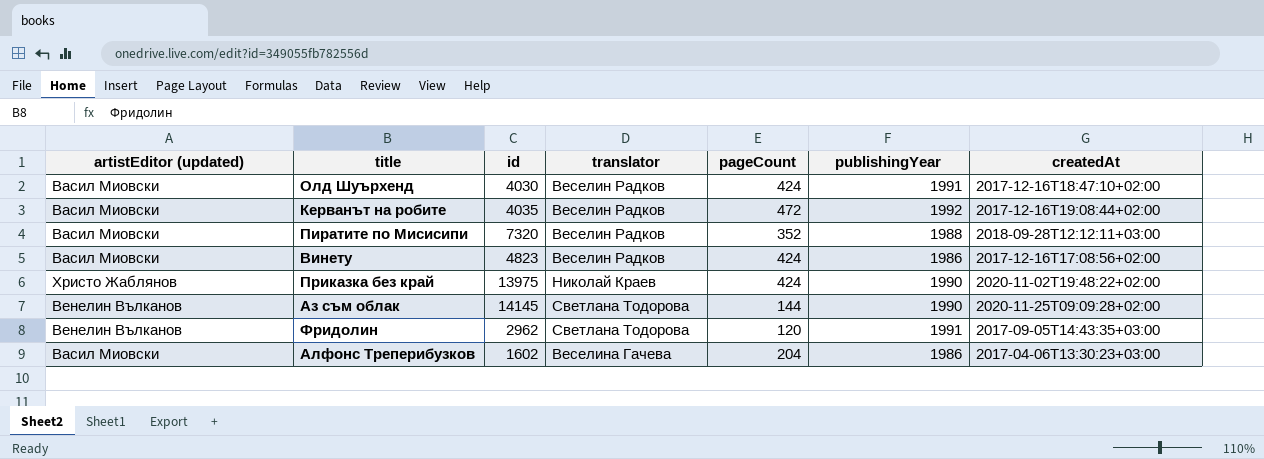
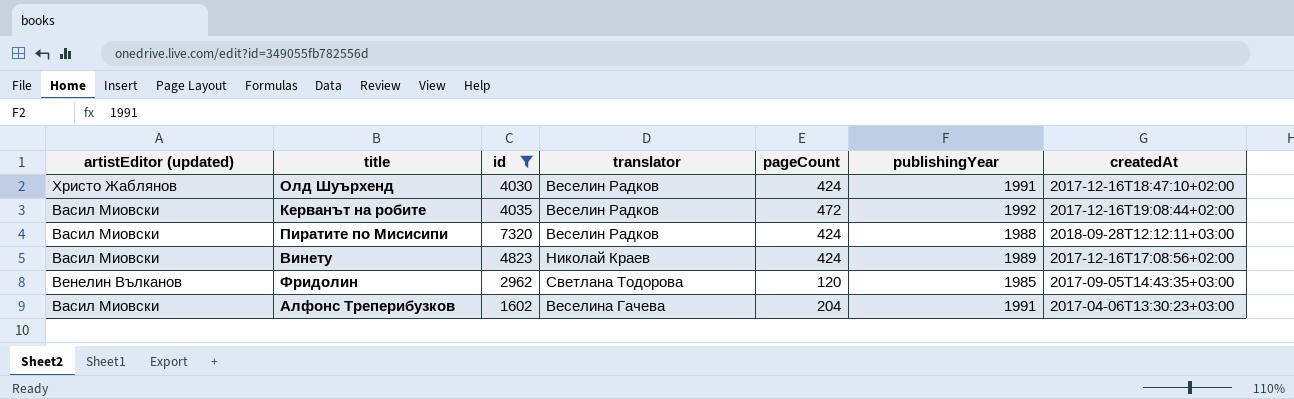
filter: none -> id <= 7320
Олд Шуърхенд | artistEditor (updated): Васил Миовски -> Христо Жаблянов
Пиратите по Мисисипи | pageCount: 352 -> 424
Винету | translator: Веселин Радков -> Николай Краев
Винету | publishingYear: 1986 -> 1989
Фридолин | publishingYear: 1991 -> 1985
Алфонс Треперибузков | publishingYear: 1986 -> 1991

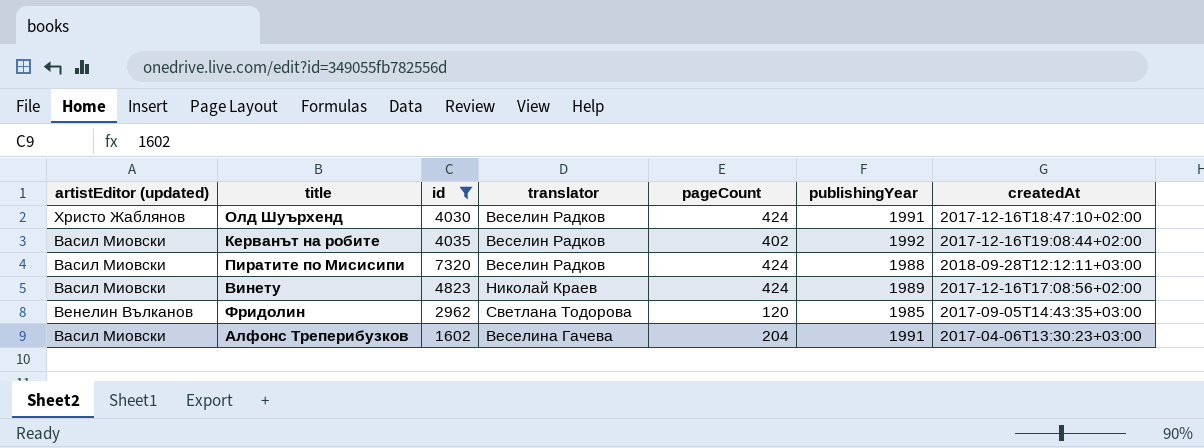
Керванът на робите | pageCount: 472 -> 402

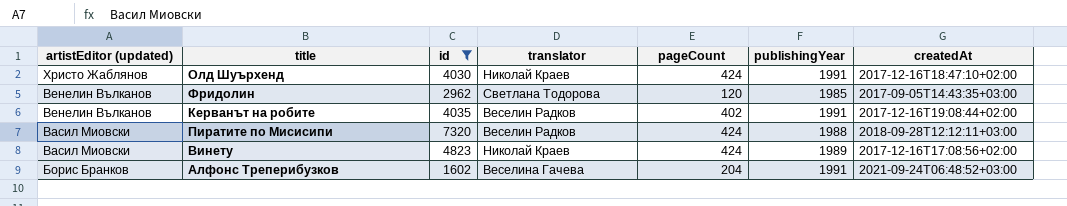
row order: none -> artistEditor (updated) descending
Олд Шуърхенд | translator: Веселин Радков -> Николай Краев
Керванът на робите | artistEditor (updated): Васил Миовски -> Венелин Вълканов
Керванът на робите | publishingYear: 1992 -> 1991
Алфонс Треперибузков | artistEditor (updated): Васил Миовски -> Борис Бранков
Алфонс Треперибузков | createdAt: 2017-04-06T13:30:23+03:00 -> 2021-09-24T06:48:52+03:00

